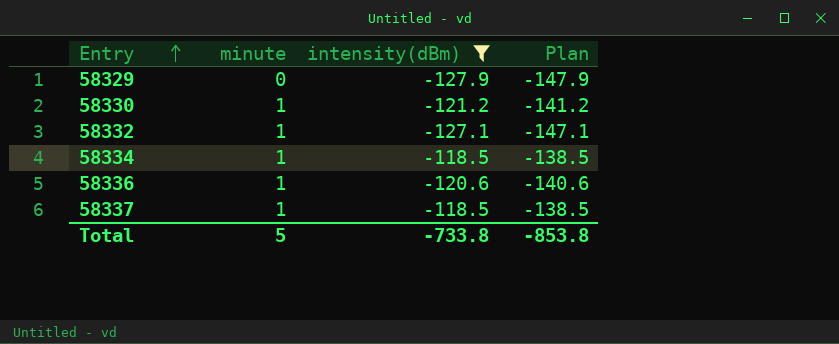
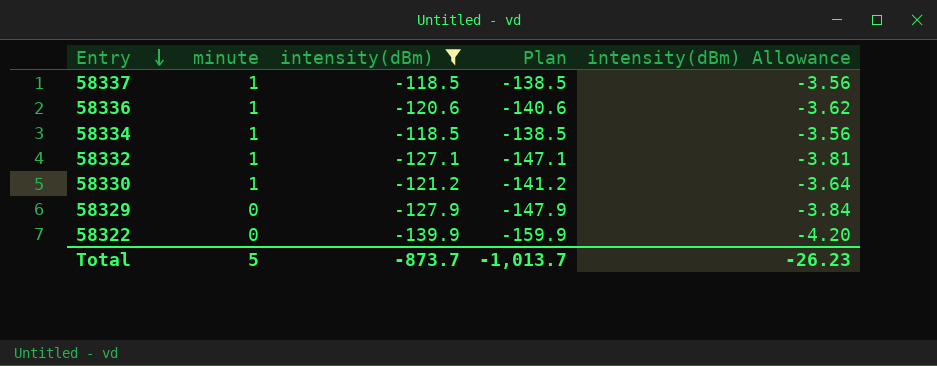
row order: Entry ascending -> Entry descending
column intensity(dBm) Allowance | formula: none -> [intensity(dBm)] * 0.03
row 58322: none -> 0 | -139.9 | -159.9 | -4.20
Total | intensity(dBm): -733.8 -> -873.7
Total | Plan: -853.8 -> -1,013.7

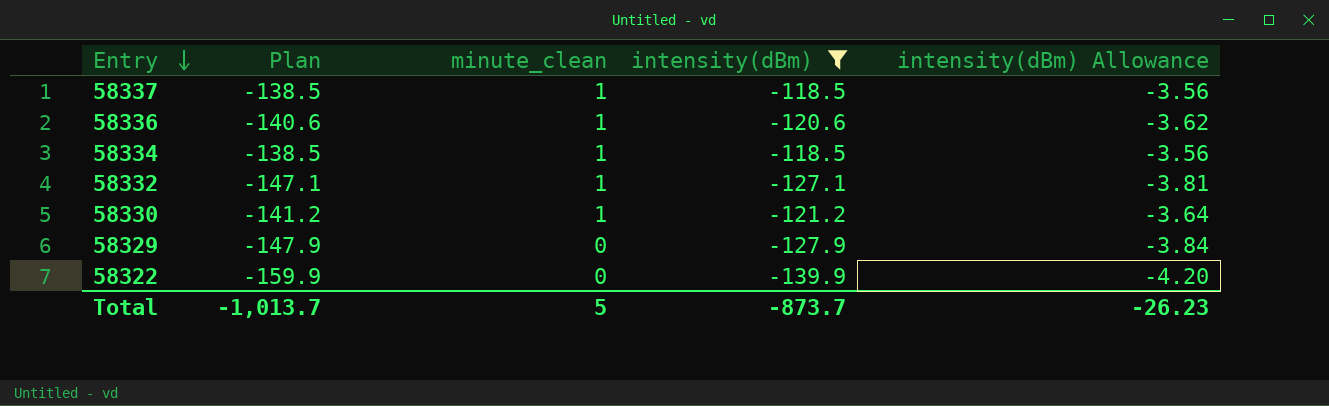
column Plan | position: 4 -> 2
column name: minute -> minute_clean

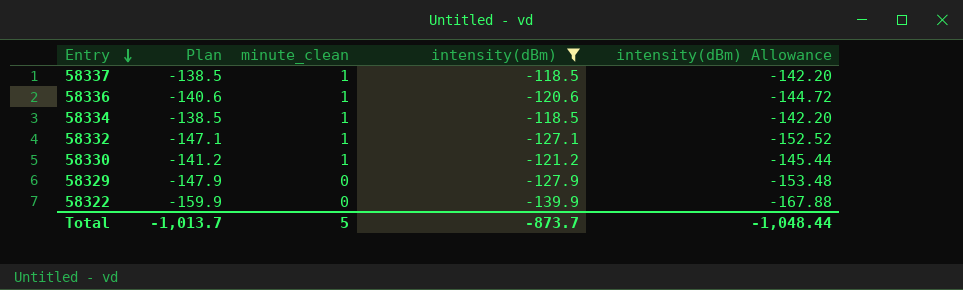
column intensity(dBm) Allowance | formula: [intensity(dBm)] * 0.03 -> [intensity(dBm)] * 1.2
Total | intensity(dBm) Allowance: -26.23 -> -1,048.44

